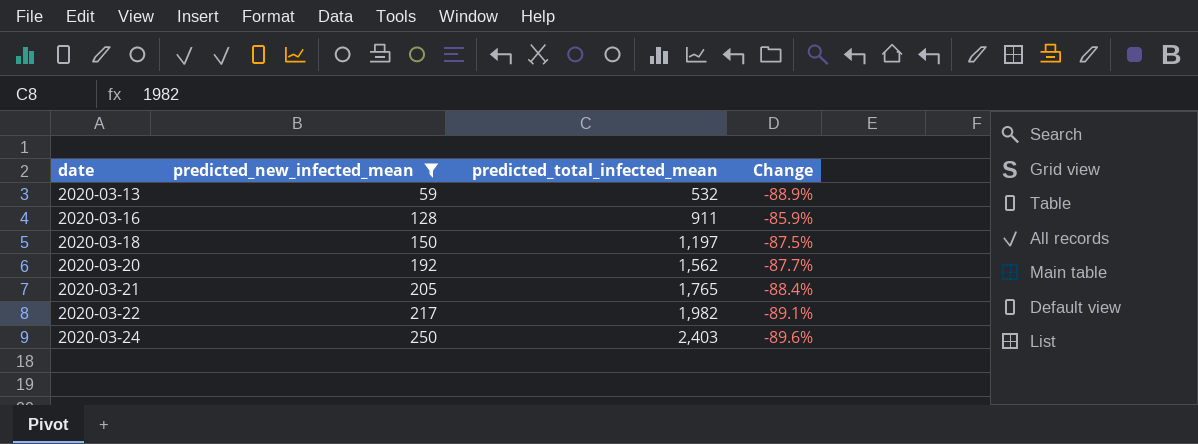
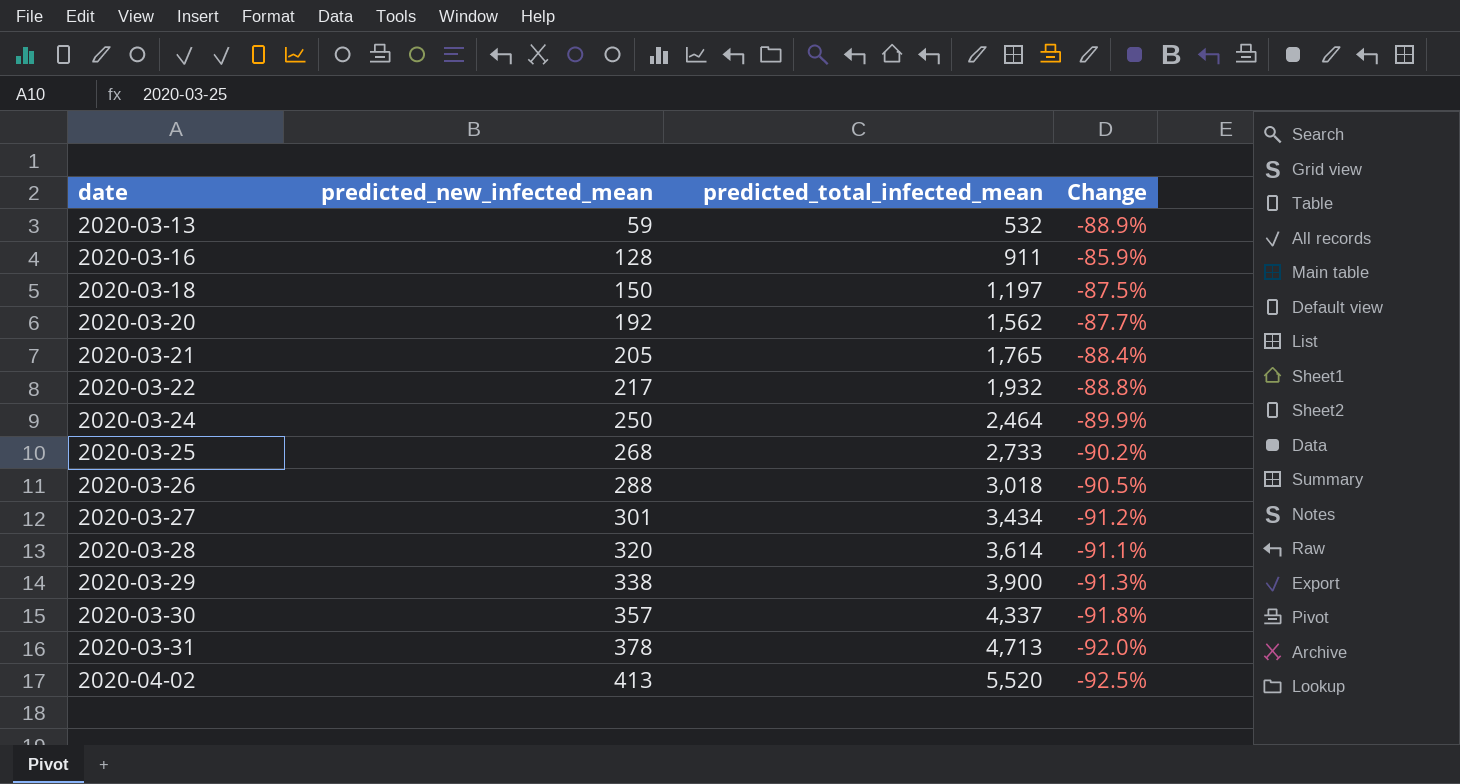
filter: predicted_new_infected_mean <= 250 -> none
2020-03-22 | predicted_total_infected_mean: 1,982 -> 1,932
2020-03-22 | Change: -89.1% -> -88.8%
2020-03-24 | predicted_total_infected_mean: 2,403 -> 2,464
2020-03-24 | Change: -89.6% -> -89.9%

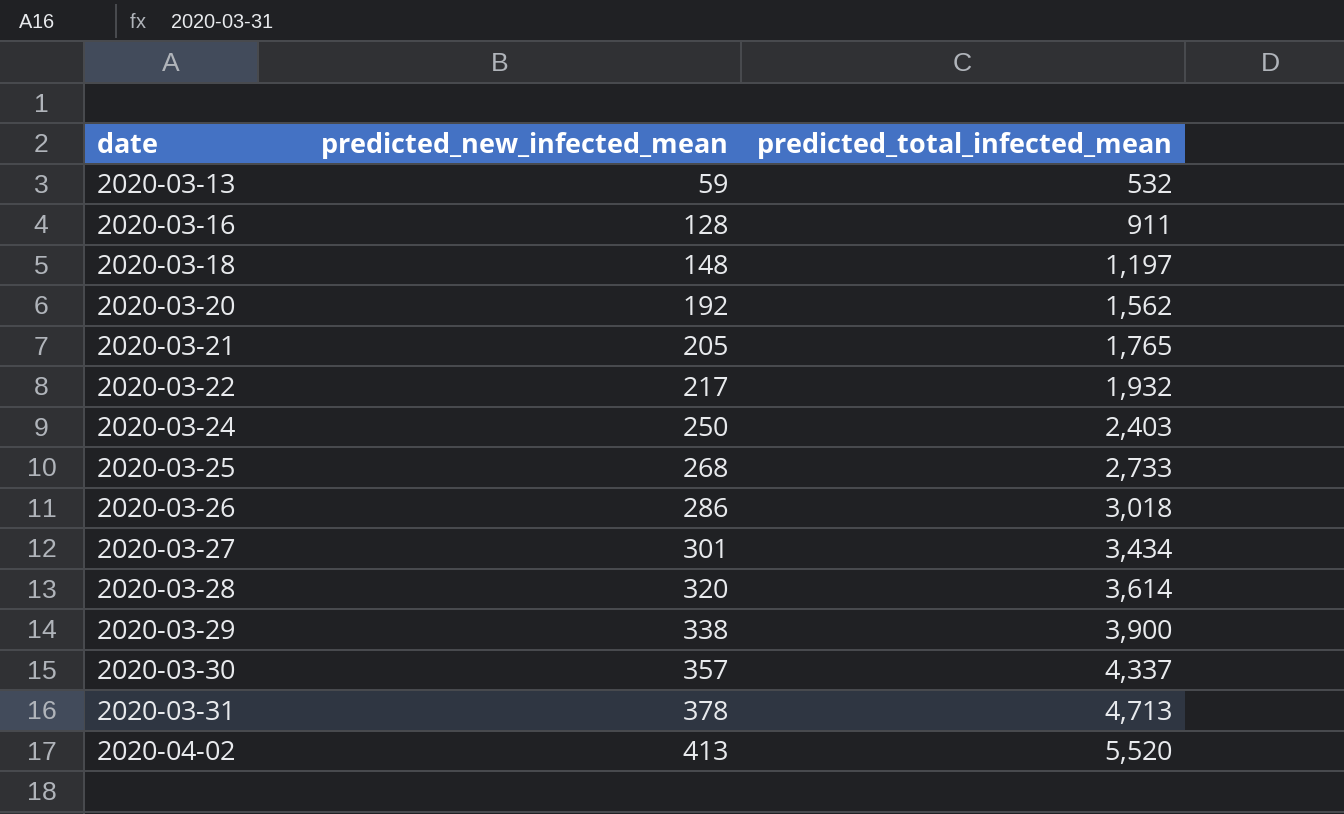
column Change | formula: ([predicted_new_infected_mean] - [predicted_total_infected_mean]) / [predicted_total_infected_mean] -> none
2020-03-18 | predicted_new_infected_mean: 150 -> 148
2020-03-24 | predicted_total_infected_mean: 2,464 -> 2,403
2020-03-26 | predicted_new_infected_mean: 288 -> 286

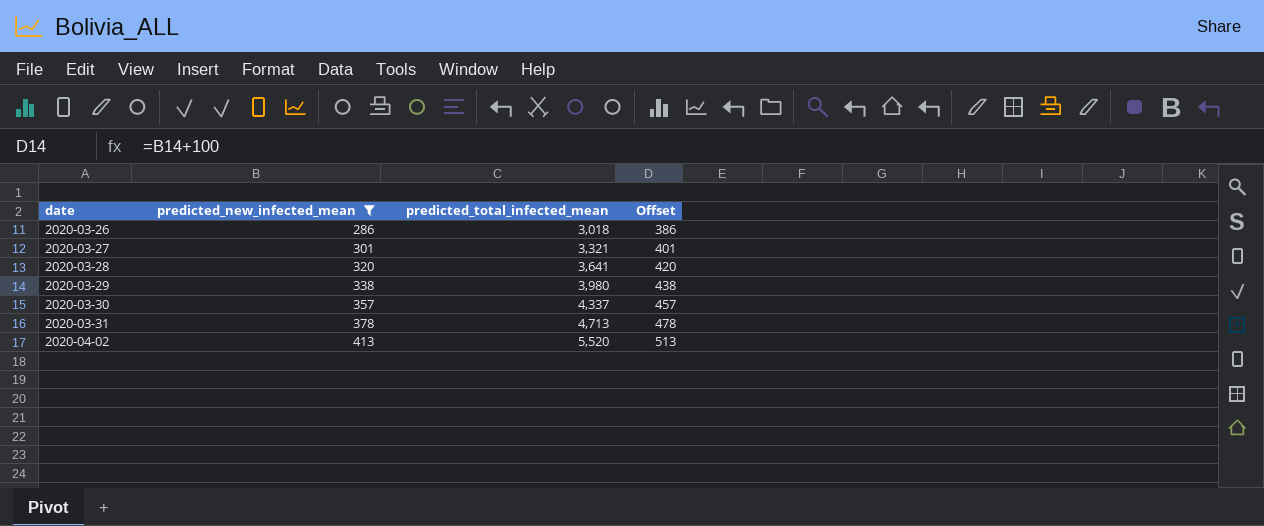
filter: none -> predicted_new_infected_mean >= 286
column Offset | formula: none -> [predicted_new_infected_mean] + 100
2020-03-27 | predicted_total_infected_mean: 3,434 -> 3,321
2020-03-28 | predicted_total_infected_mean: 3,614 -> 3,641
2020-03-29 | predicted_total_infected_mean: 3,900 -> 3,980

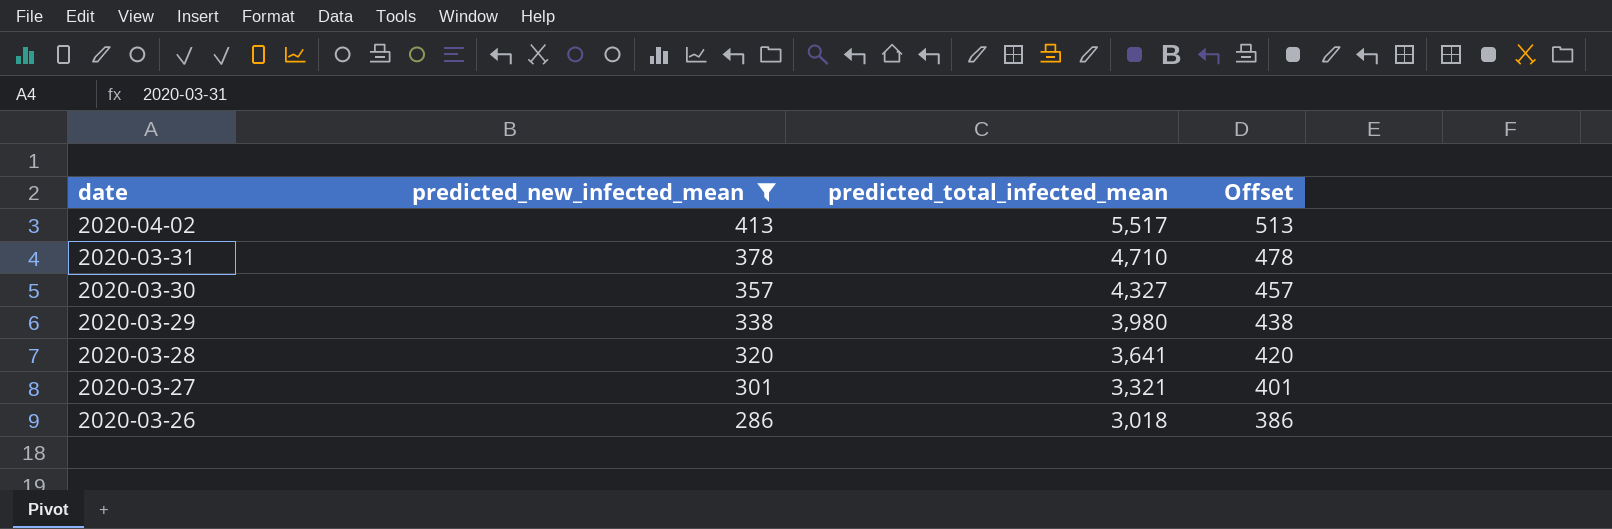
row order: date ascending -> date descending
2020-04-02 | predicted_total_infected_mean: 5,520 -> 5,517
2020-03-31 | predicted_total_infected_mean: 4,713 -> 4,710
2020-03-30 | predicted_total_infected_mean: 4,337 -> 4,327

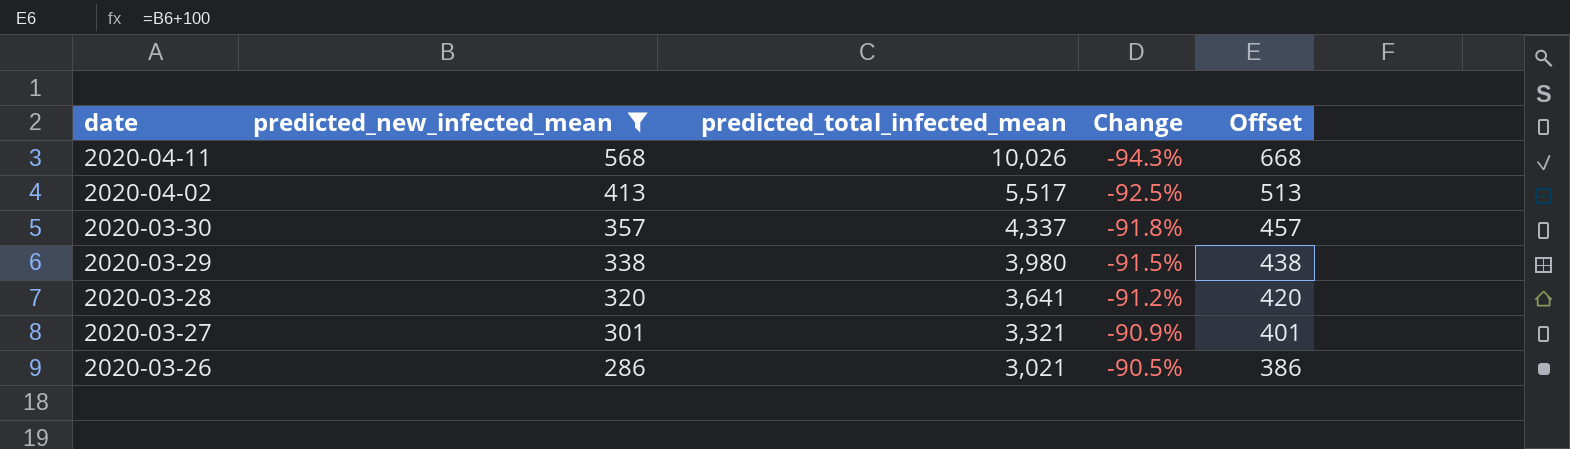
column Change | formula: none -> ([predicted_new_infected_mean] - [predicted_total_infected_mean]) / [predicted_total_infected_mean]
row 2020-03-31: 378 | 4,710 | 478 -> none
row 2020-04-11: none -> 568 | 10,026 | -94.3% | 668
2020-03-30 | predicted_total_infected_mean: 4,327 -> 4,337
2020-03-26 | predicted_total_infected_mean: 3,018 -> 3,021

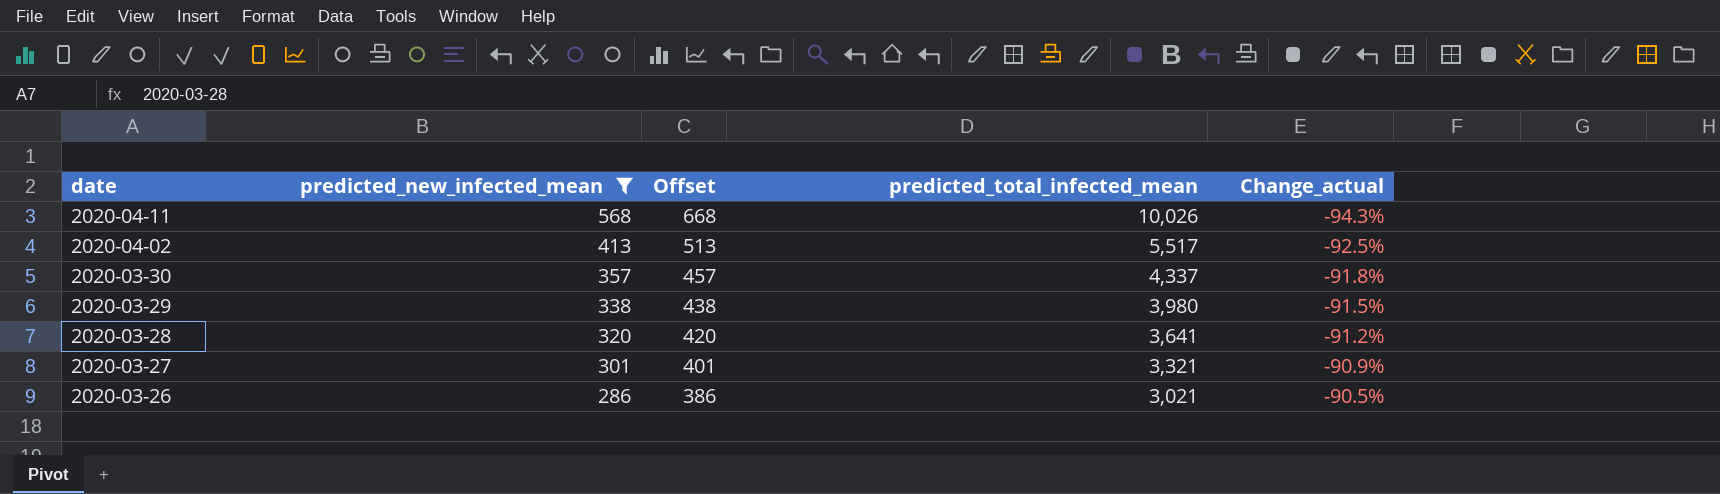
column Offset | position: 5 -> 3
column name: Change -> Change_actual

